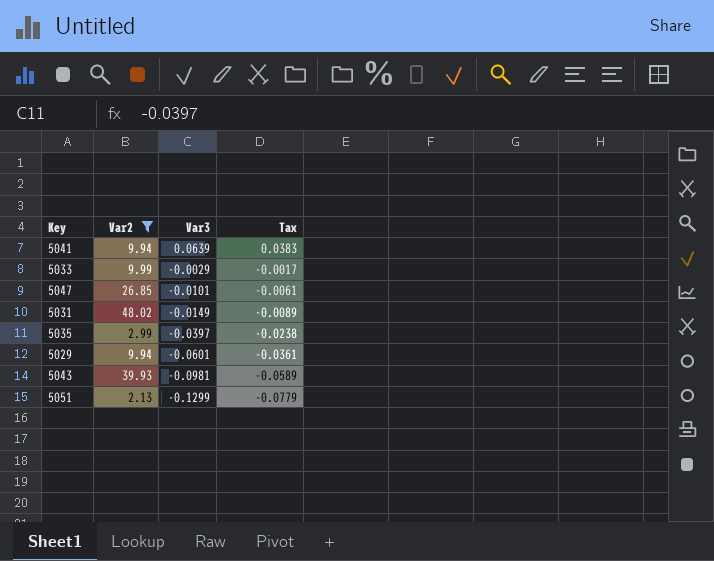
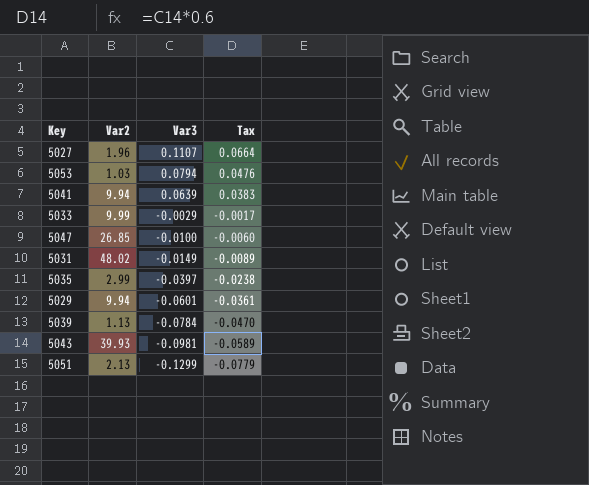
filter: Var2 >= 2.13 -> none
5047 | Var3: -0.0101 -> -0.0100
5047 | Tax: -0.0061 -> -0.0060

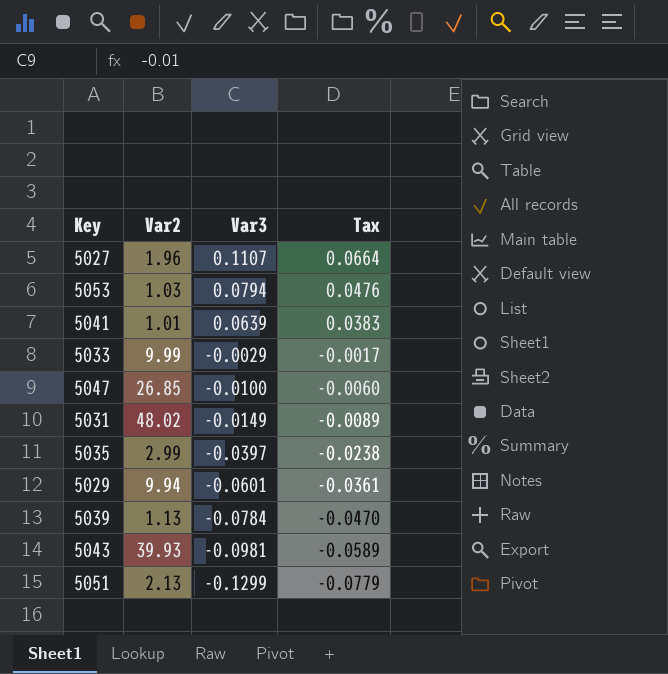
5041 | Var2: 9.94 -> 1.01

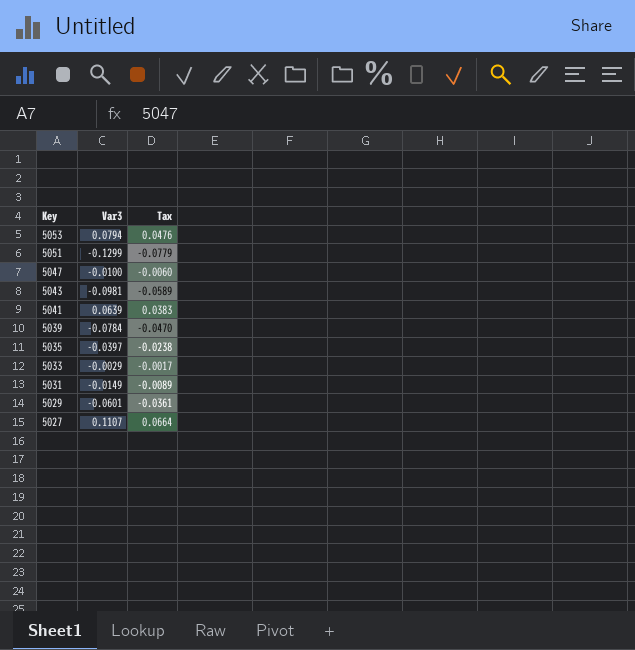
row order: Var3 descending -> Key descending
column Var2 | position: 2 -> none

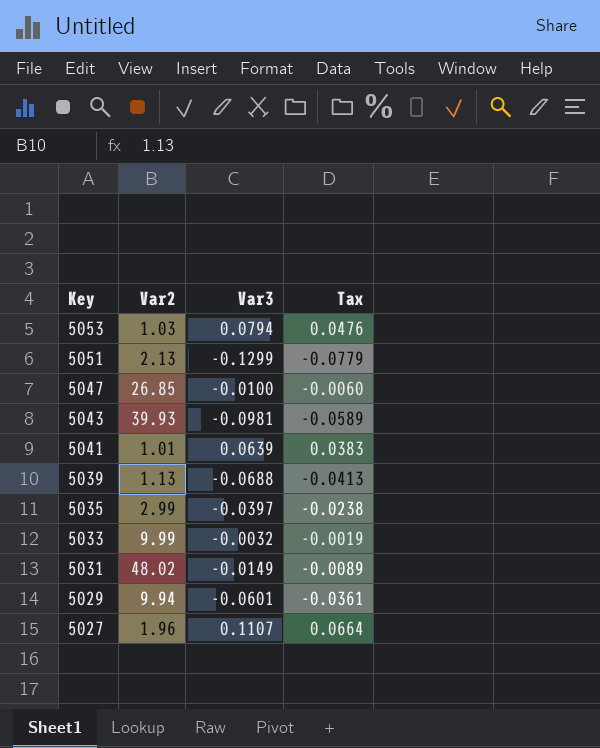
column Var2 | position: none -> 2
5039 | Var3: -0.0784 -> -0.0688
5039 | Tax: -0.0470 -> -0.0413
5033 | Var3: -0.0029 -> -0.0032
5033 | Tax: -0.0017 -> -0.0019

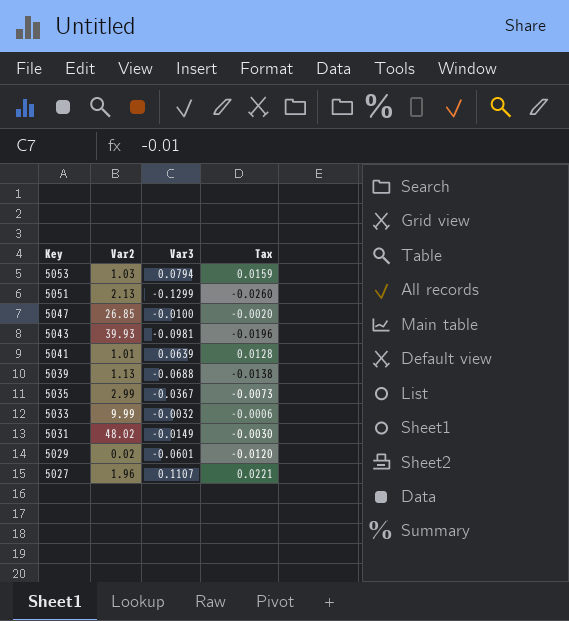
column Tax | formula: [Var3] * 0.6 -> [Var3] * 0.2
5035 | Var3: -0.0397 -> -0.0367
5029 | Var2: 9.94 -> 0.02

